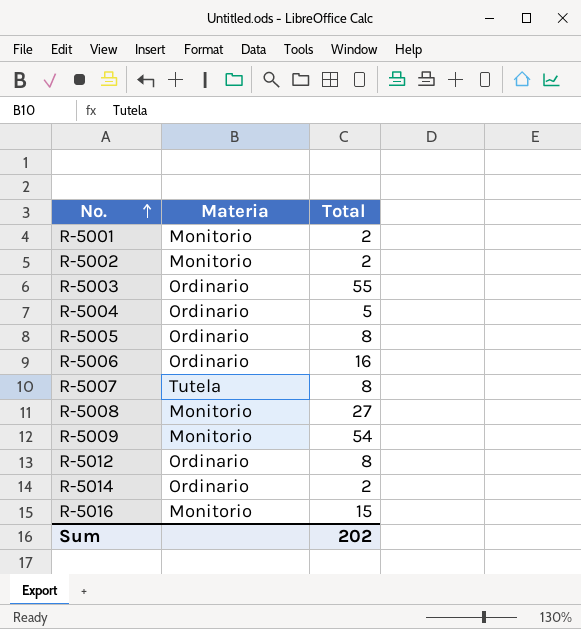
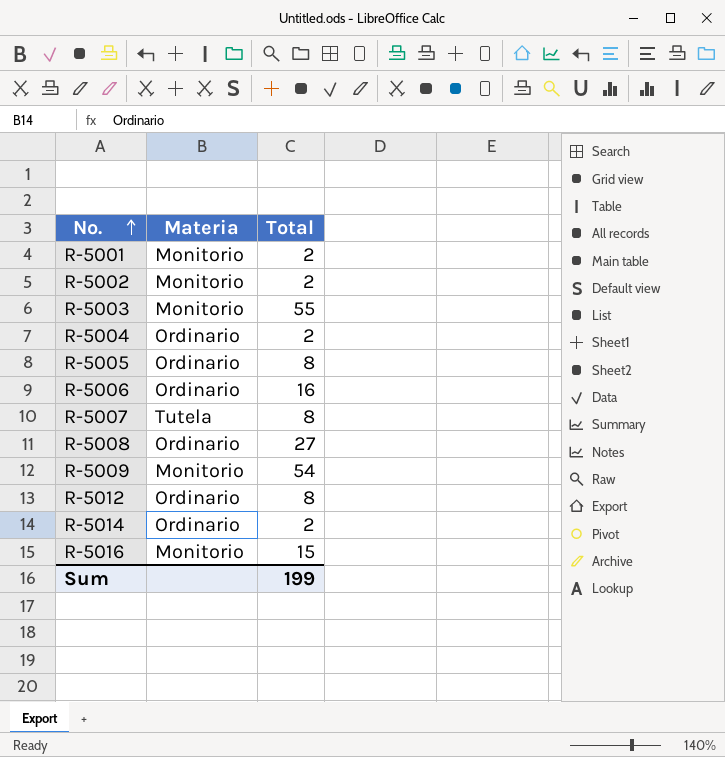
R-5003 | Materia: Ordinario -> Monitorio
R-5004 | Total: 5 -> 2
R-5008 | Materia: Monitorio -> Ordinario
Sum | Total: 202 -> 199

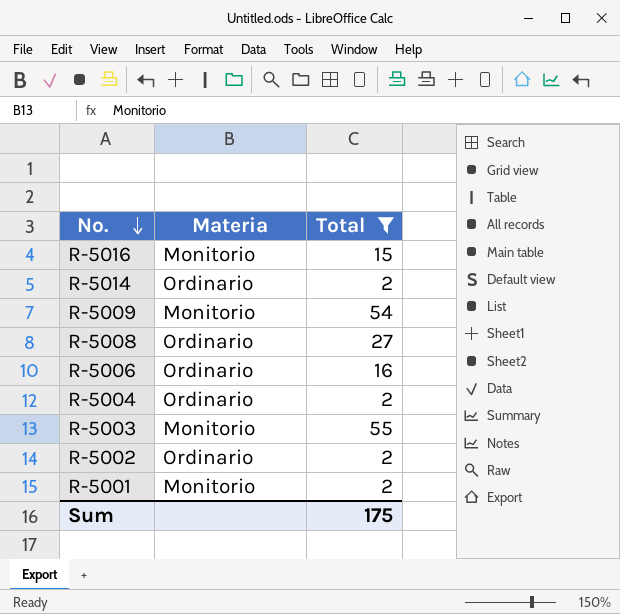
filter: none -> Total != 8
row order: No. ascending -> No. descending
R-5002 | Materia: Monitorio -> Ordinario
Sum | Total: 199 -> 175

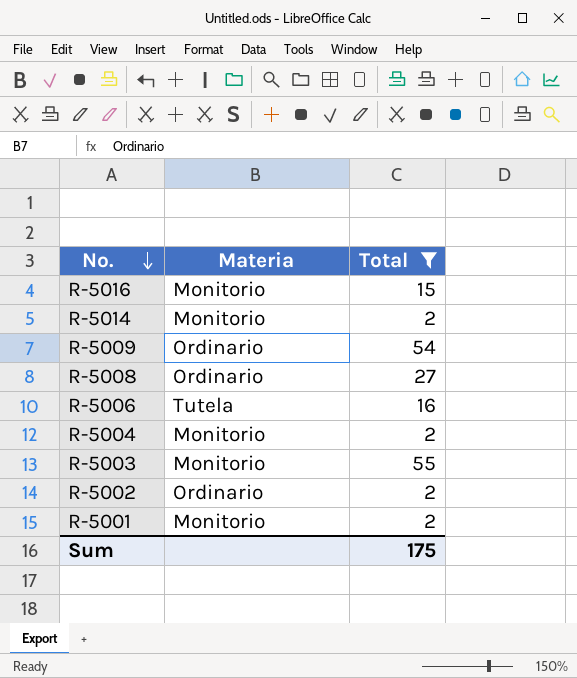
R-5014 | Materia: Ordinario -> Monitorio
R-5009 | Materia: Monitorio -> Ordinario
R-5006 | Materia: Ordinario -> Tutela
R-5004 | Materia: Ordinario -> Monitorio

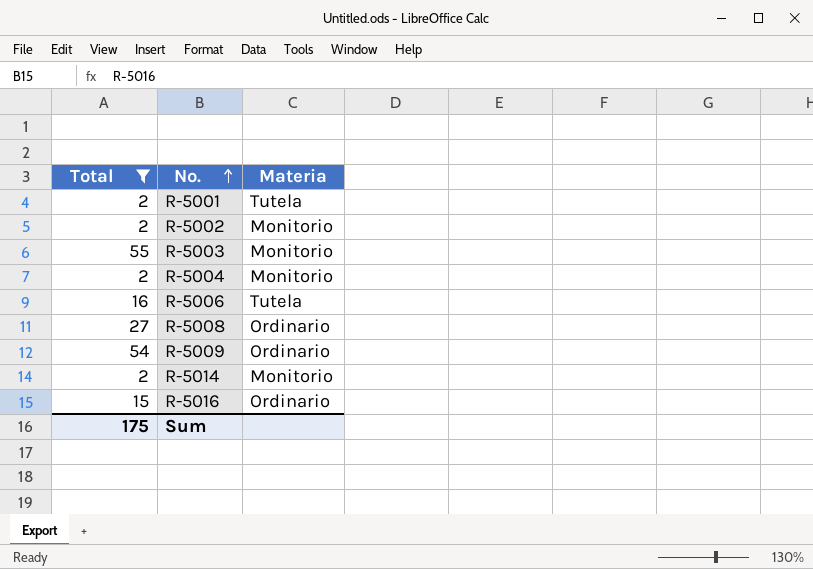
row order: No. descending -> No. ascending
column Total | position: 3 -> 1
R-5001 | Materia: Monitorio -> Tutela
R-5002 | Materia: Ordinario -> Monitorio
R-5016 | Materia: Monitorio -> Ordinario

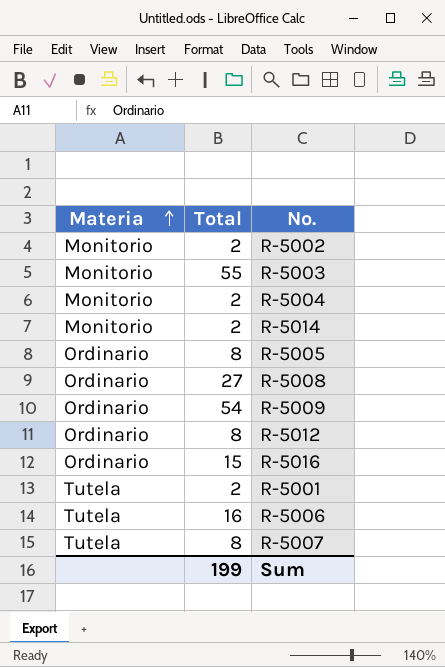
filter: Total != 8 -> none
row order: No. ascending -> Materia ascending
column Materia | position: 3 -> 1
Sum | Total: 175 -> 199

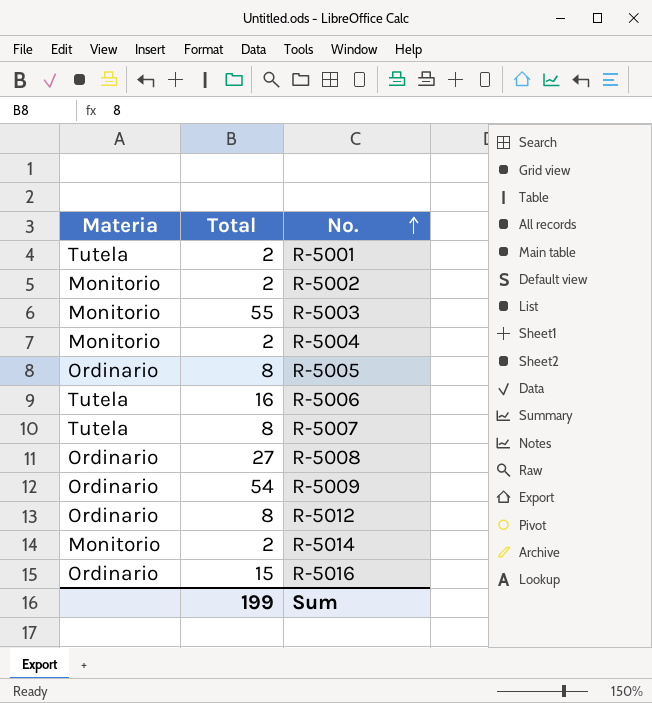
row order: Materia ascending -> No. ascending

